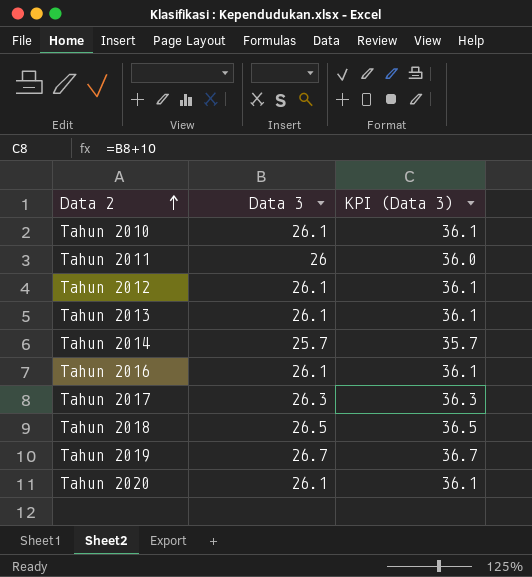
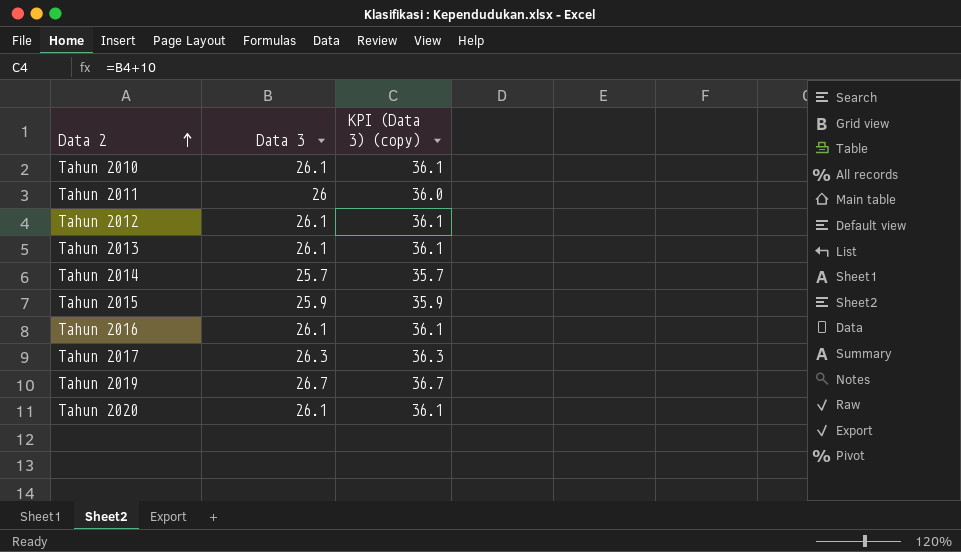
column name: KPI (Data 3) -> KPI (Data 3) (copy)
row Tahun 2018: 26.5 | 36.5 -> none
row Tahun 2015: none -> 25.9 | 35.9

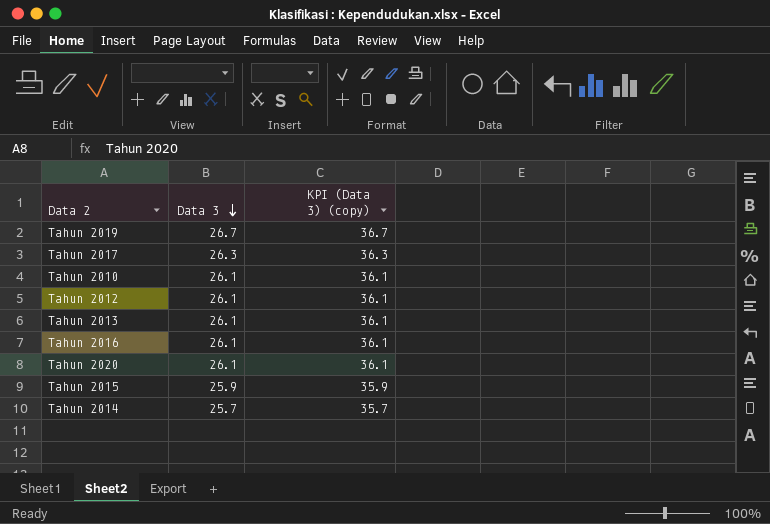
row order: Data 2 ascending -> Data 3 descending
row Tahun 2011: 26 | 36.0 -> none

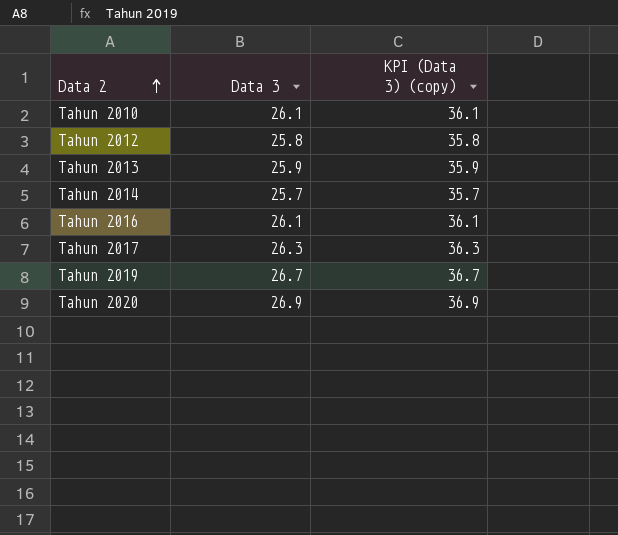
row order: Data 3 descending -> Data 2 ascending
row Tahun 2015: 25.9 | 35.9 -> none
Tahun 2012 | Data 3: 26.1 -> 25.8
Tahun 2012 | KPI (Data 3) (copy): 36.1 -> 35.8
Tahun 2013 | Data 3: 26.1 -> 25.9
Tahun 2013 | KPI (Data 3) (copy): 36.1 -> 35.9
Tahun 2020 | Data 3: 26.1 -> 26.9
Tahun 2020 | KPI (Data 3) (copy): 36.1 -> 36.9

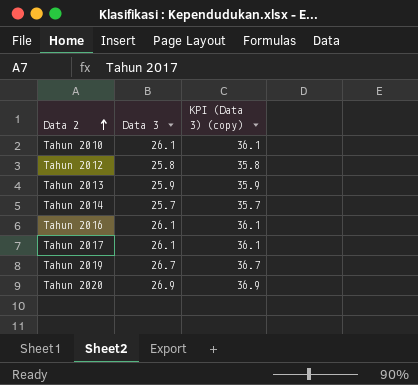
Tahun 2017 | Data 3: 26.3 -> 26.1
Tahun 2017 | KPI (Data 3) (copy): 36.3 -> 36.1

